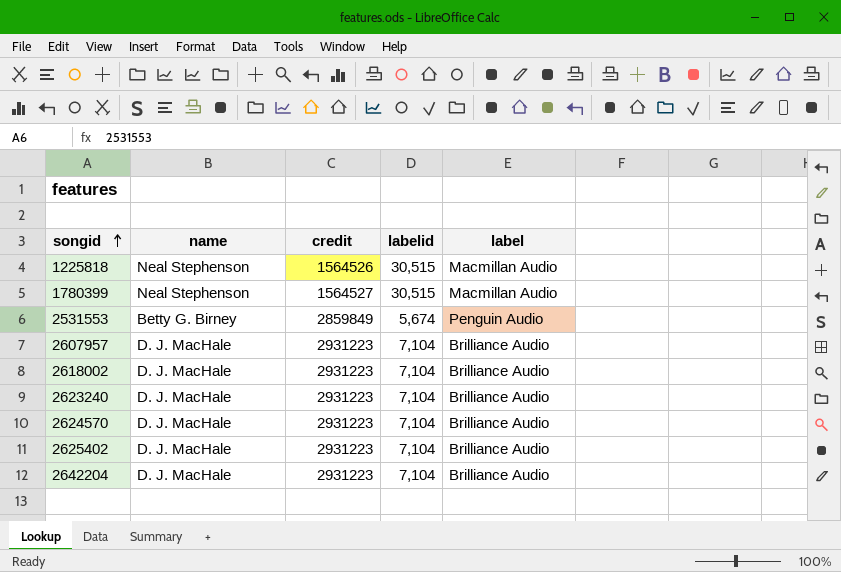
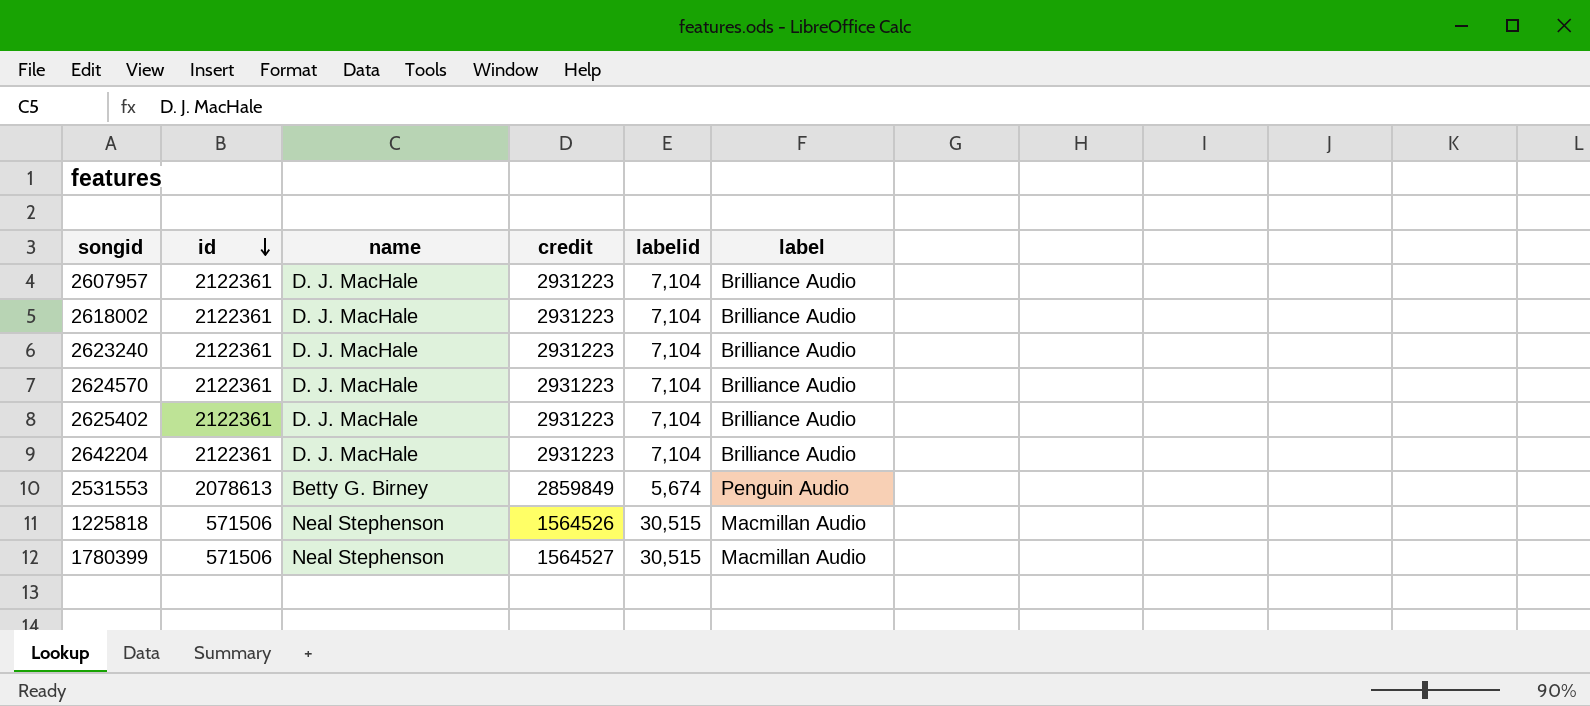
row order: songid ascending -> id descending
column id | position: none -> 2

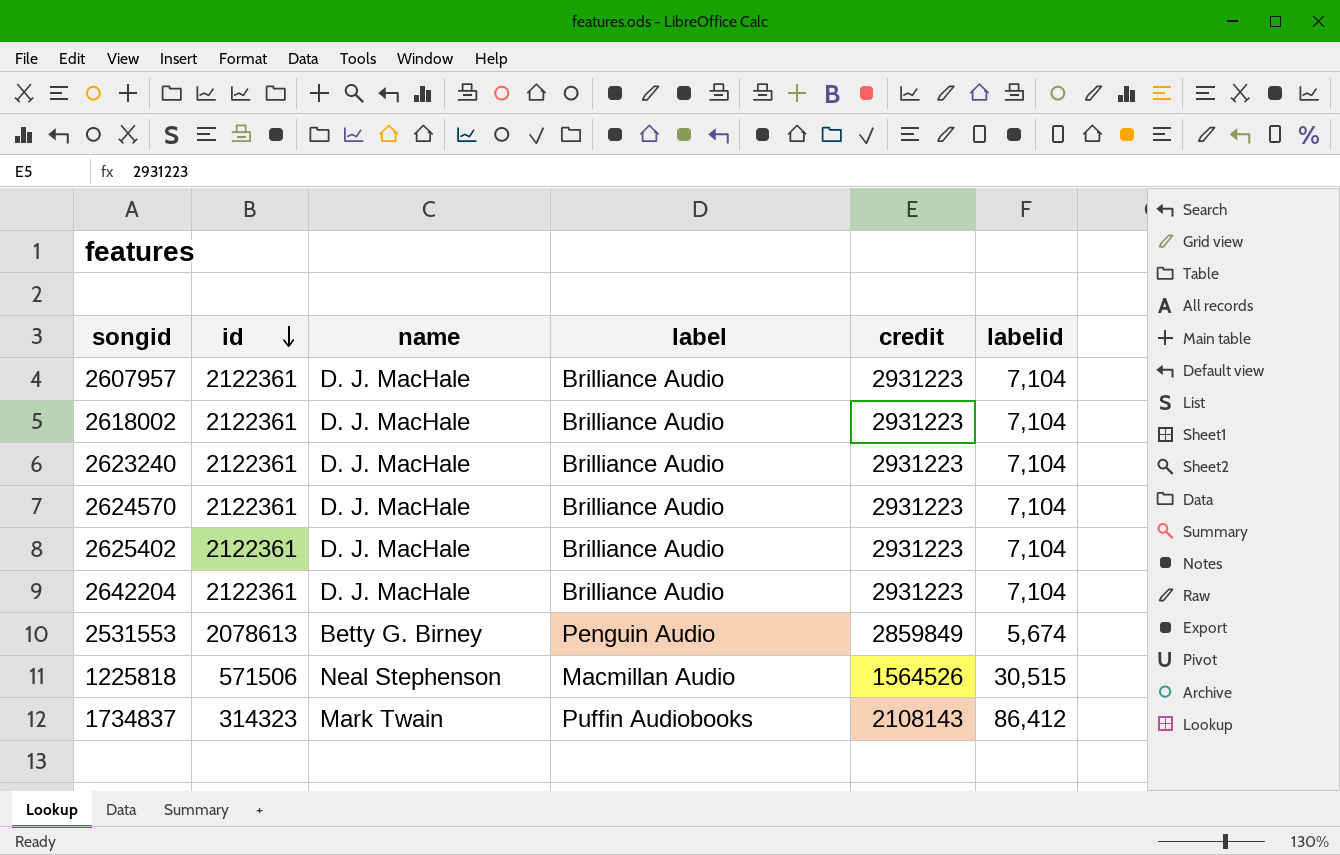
column label | position: 6 -> 4
row 1780399: 571506 | Neal Stephenson | 1564527 | 30,515 | Macmillan Audio -> none
row 1734837: none -> 314323 | Mark Twain | Puffin Audiobooks | 2108143 | 86,412

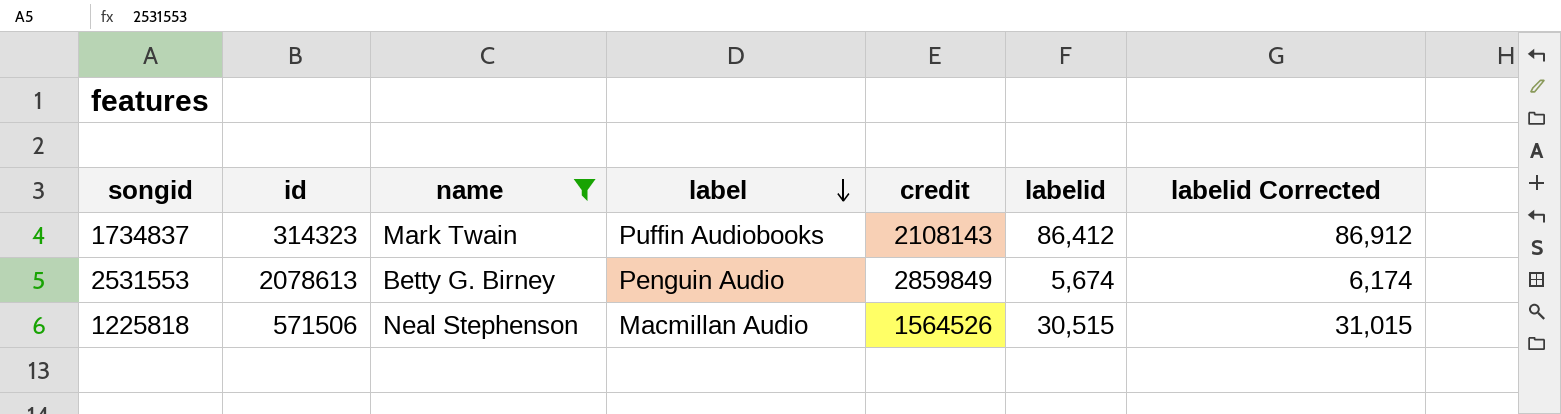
filter: none -> name != D. J. MacHale
row order: id descending -> label descending
column labelid Corrected | formula: none -> [labelid] + 500

